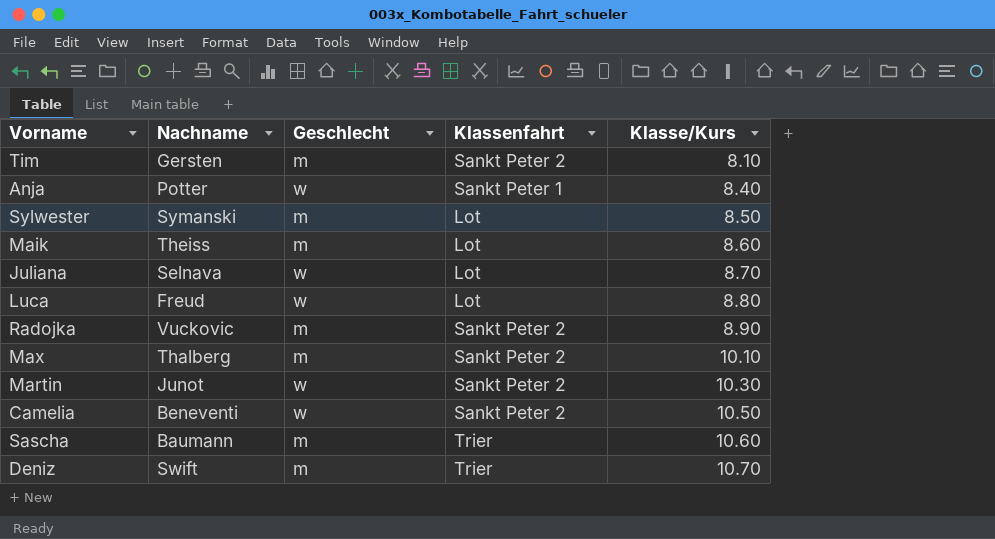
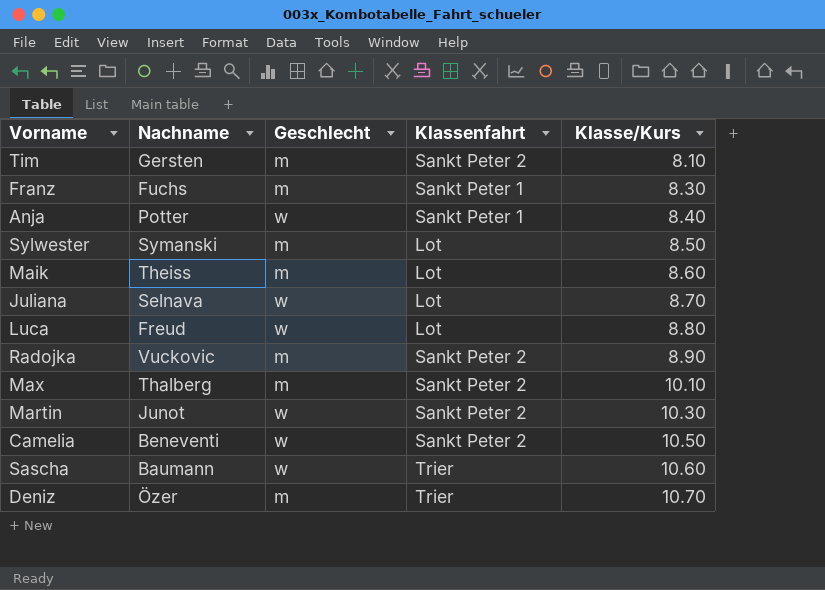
row Franz: none -> Fuchs | m | Sankt Peter 1 | 8.30
Sascha | Geschlecht: m -> w
Deniz | Nachname: Swift -> Özer

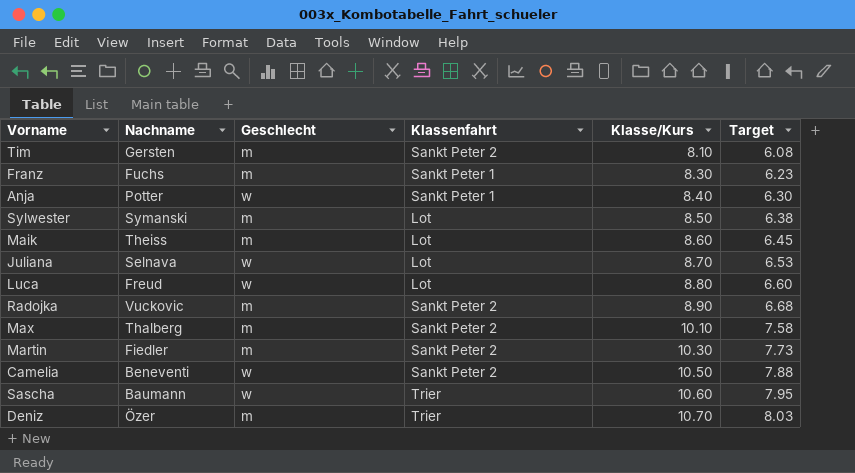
column Target | formula: none -> [Klasse/Kurs] * 0.75
Martin | Nachname: Junot -> Fiedler
Martin | Geschlecht: w -> m

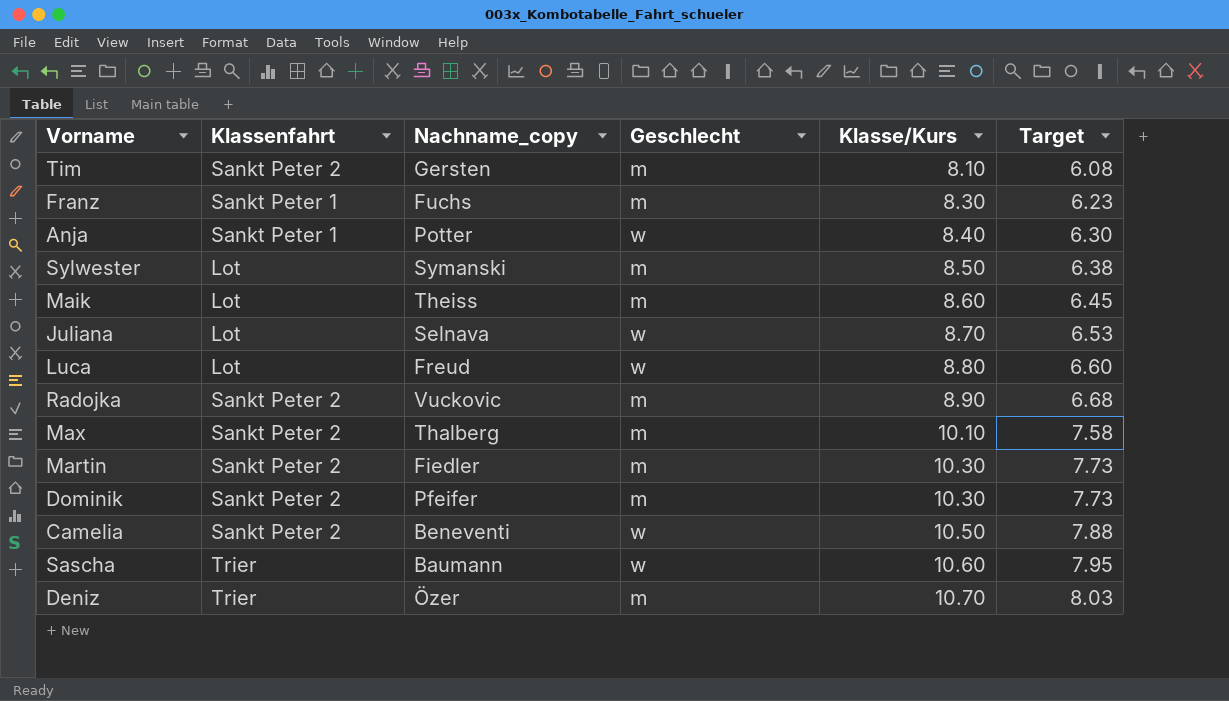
column Klassenfahrt | position: 4 -> 2
column name: Nachname -> Nachname_copy
row Dominik: none -> Sankt Peter 2 | Pfeifer | m | 10.30 | 7.73

